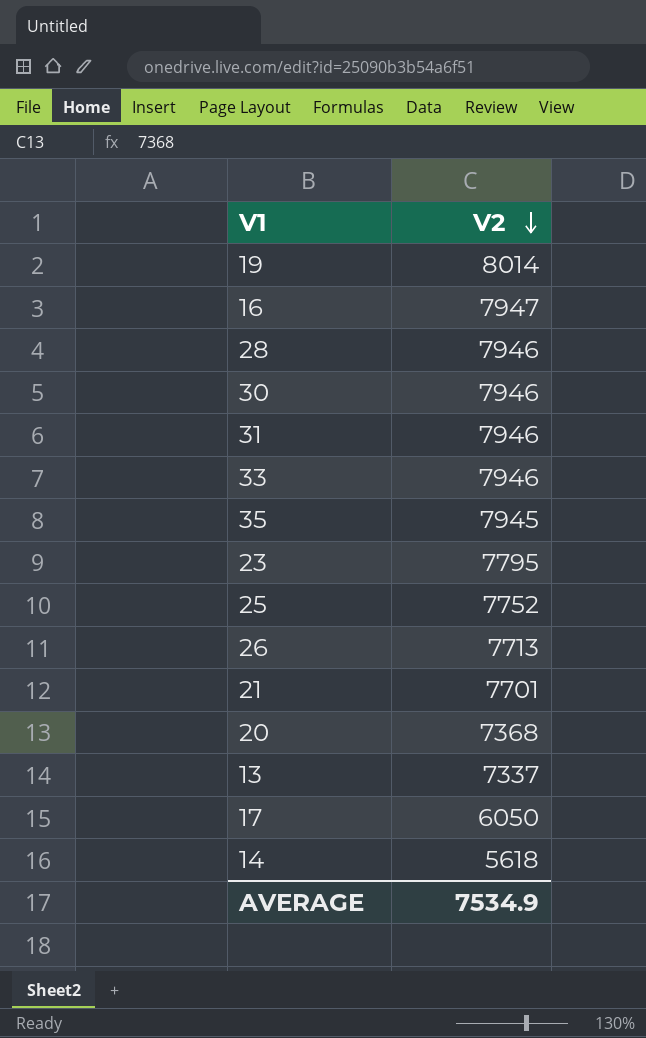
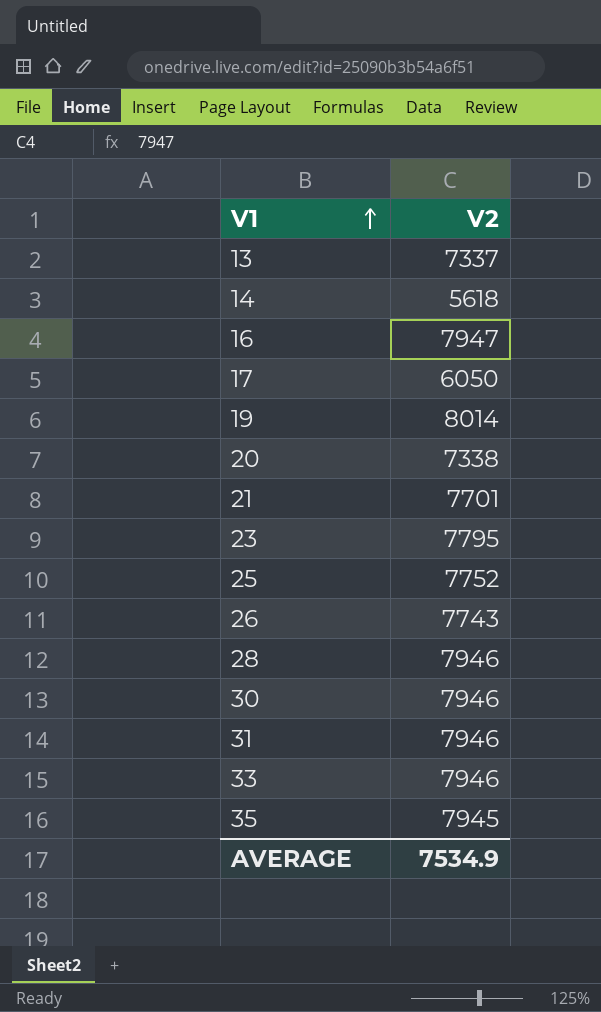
row order: V2 descending -> V1 ascending
20 | V2: 7368 -> 7338
26 | V2: 7713 -> 7743

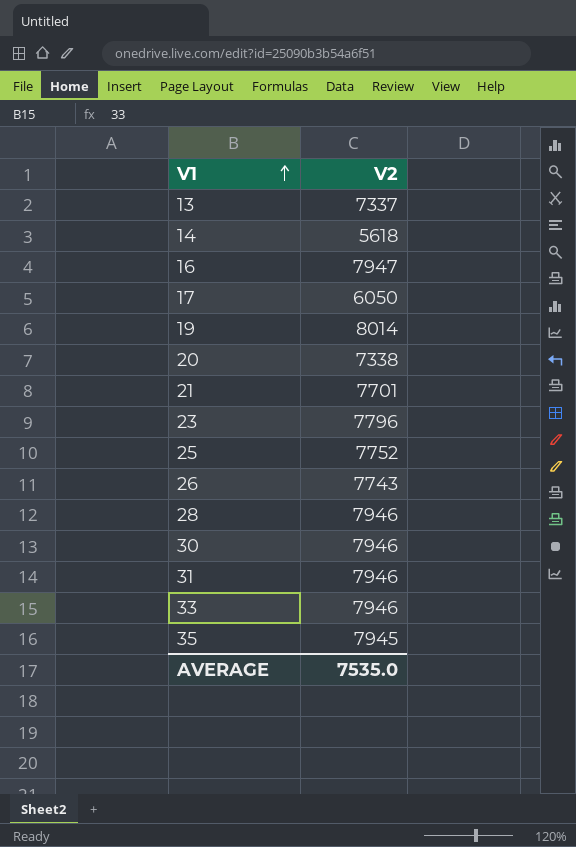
23 | V2: 7795 -> 7796
AVERAGE | V2: 7534.9 -> 7535.0

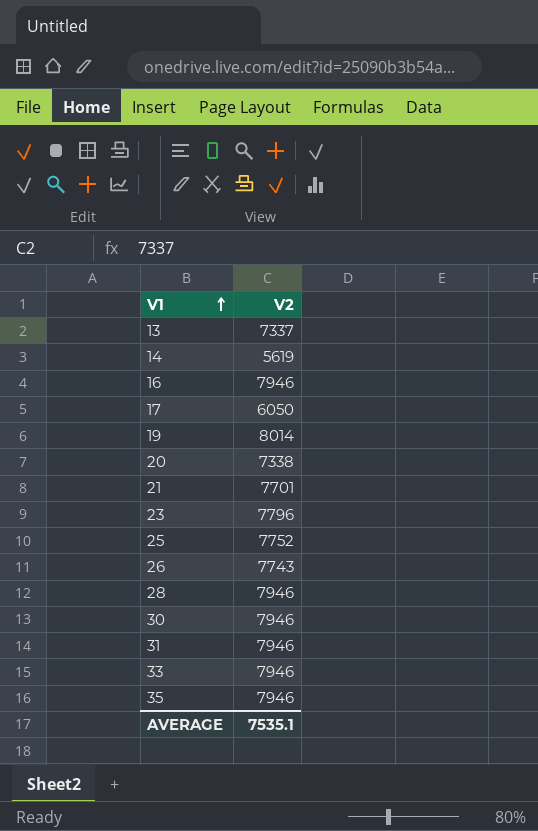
14 | V2: 5618 -> 5619
16 | V2: 7947 -> 7946
35 | V2: 7945 -> 7946
AVERAGE | V2: 7535.0 -> 7535.1

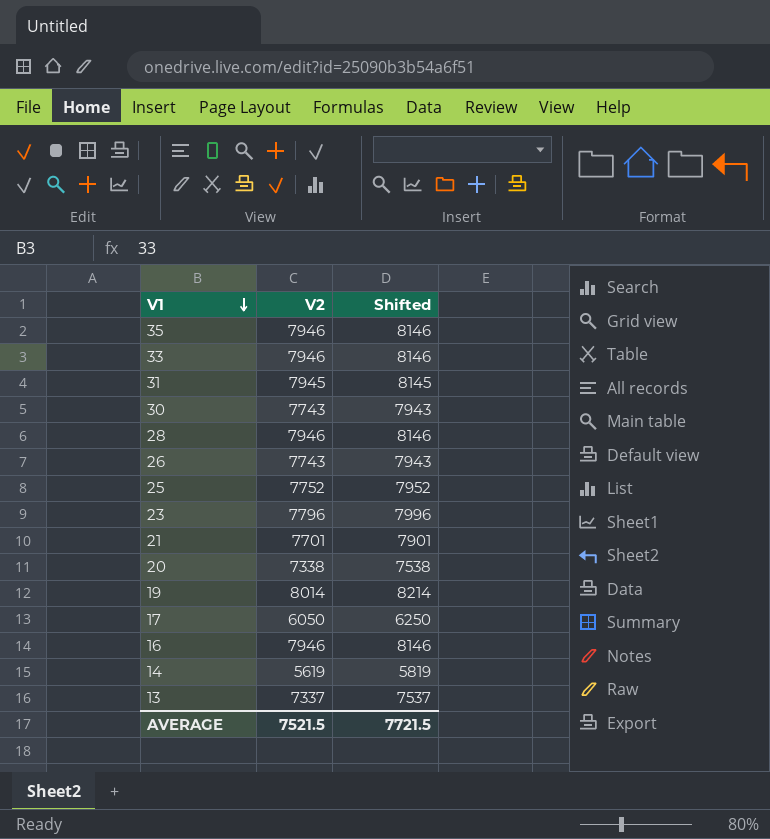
row order: V1 ascending -> V1 descending
column Shifted | formula: none -> [V2] + 200
31 | V2: 7946 -> 7945
30 | V2: 7946 -> 7743
AVERAGE | V2: 7535.1 -> 7521.5

